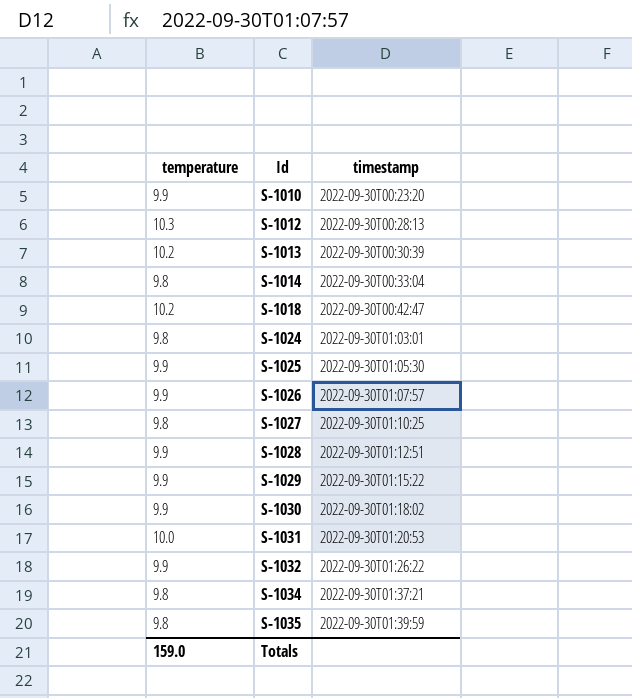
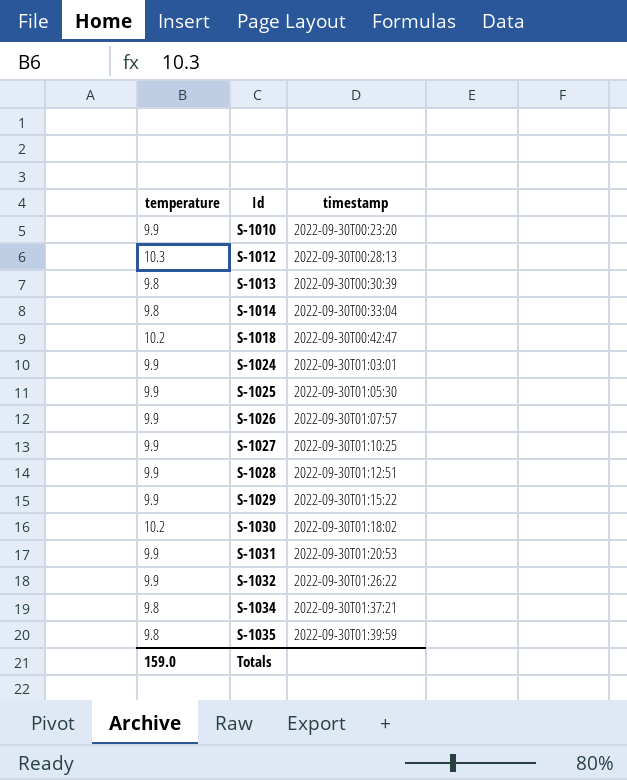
S-1013 | temperature: 10.2 -> 9.8
S-1024 | temperature: 9.8 -> 9.9
S-1027 | temperature: 9.8 -> 9.9
S-1030 | temperature: 9.9 -> 10.2
S-1031 | temperature: 10.0 -> 9.9

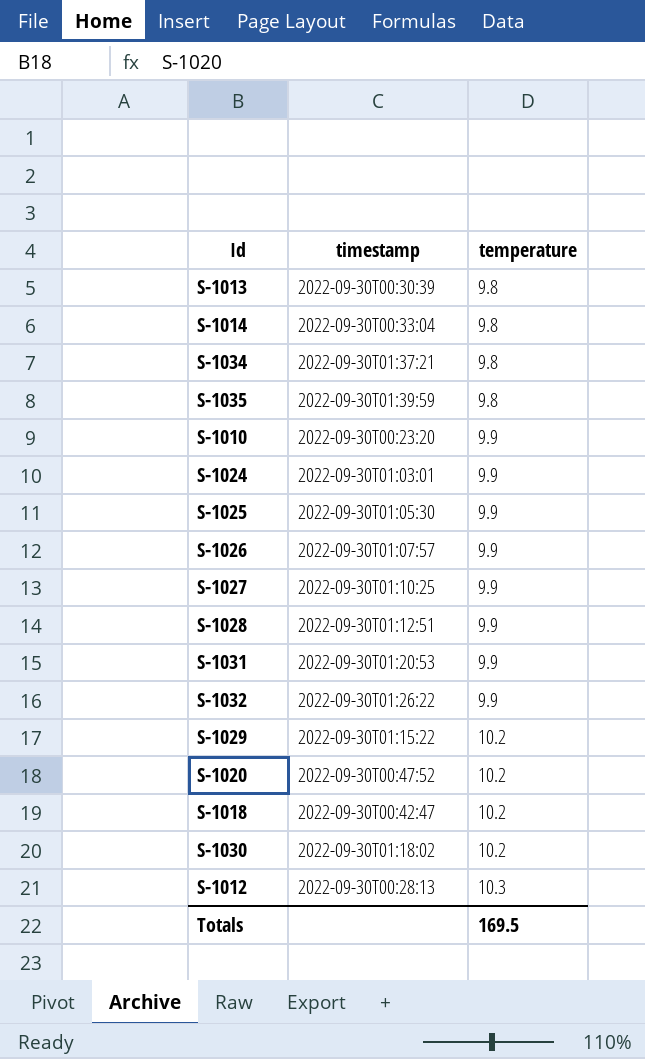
row order: Id ascending -> temperature ascending
column temperature | position: 1 -> 3
S-1029 | temperature: 9.9 -> 10.2
row S-1020: none -> 2022-09-30T00:47:52 | 10.2
Totals | temperature: 159.0 -> 169.5

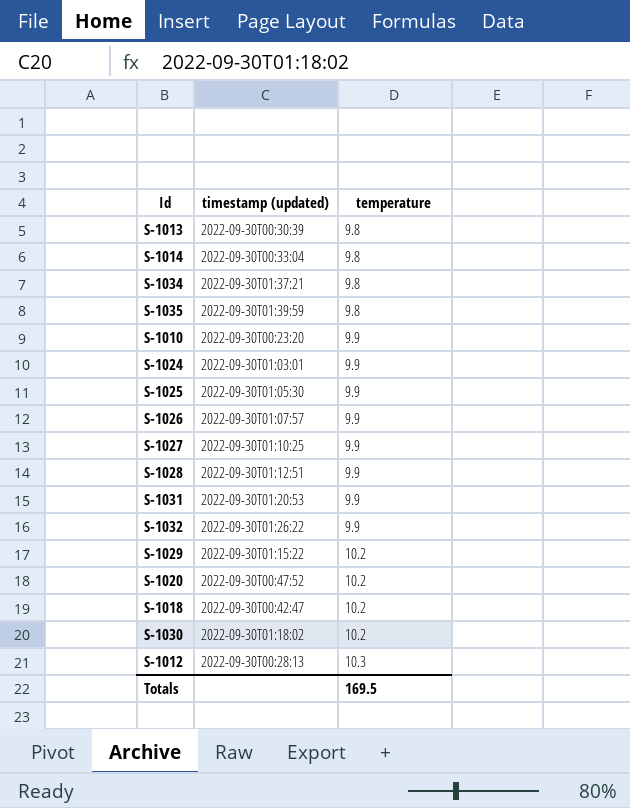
column name: timestamp -> timestamp (updated)

